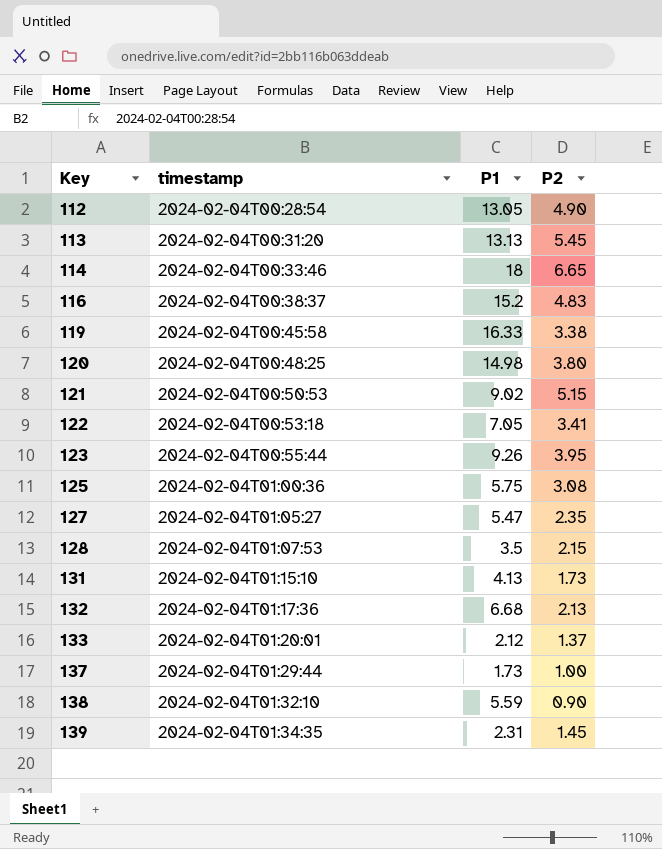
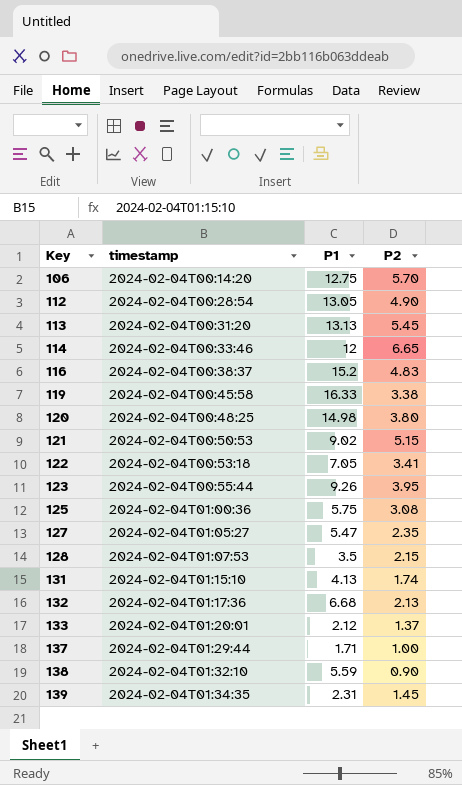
row 106: none -> 2024-02-04T00:14:20 | 12.75 | 5.70
114 | P1: 18 -> 12
131 | P2: 1.73 -> 1.74
137 | P1: 1.73 -> 1.71

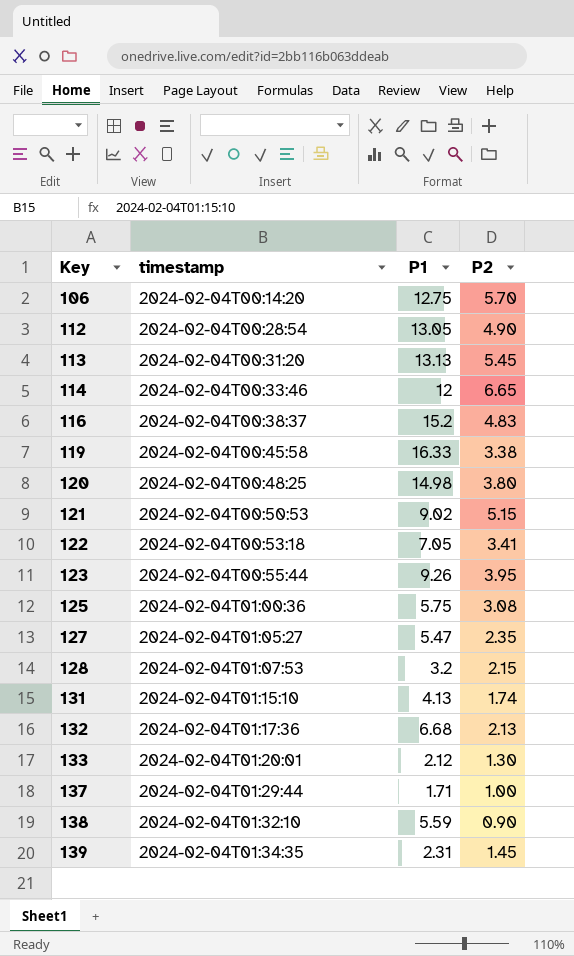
128 | P1: 3.5 -> 3.2
133 | P2: 1.37 -> 1.30

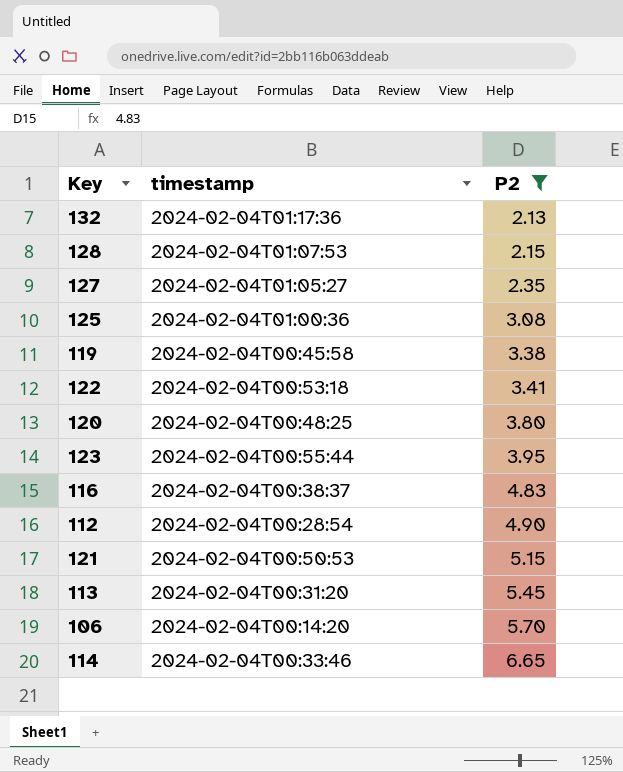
filter: none -> P2 >= 2.13
row order: Key ascending -> P2 ascending
column P1 | position: 3 -> none

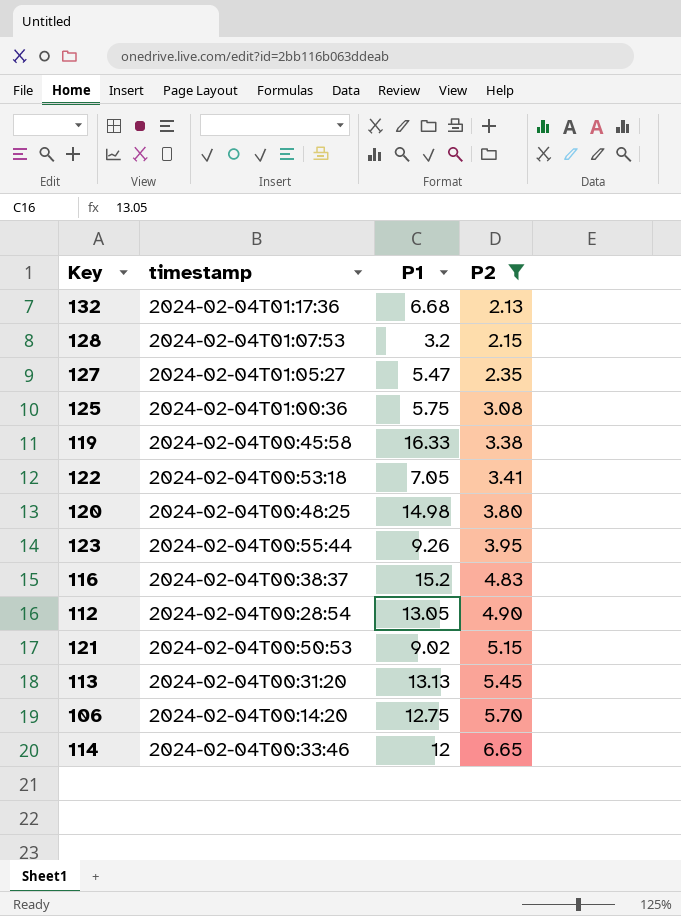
column P1 | position: none -> 3

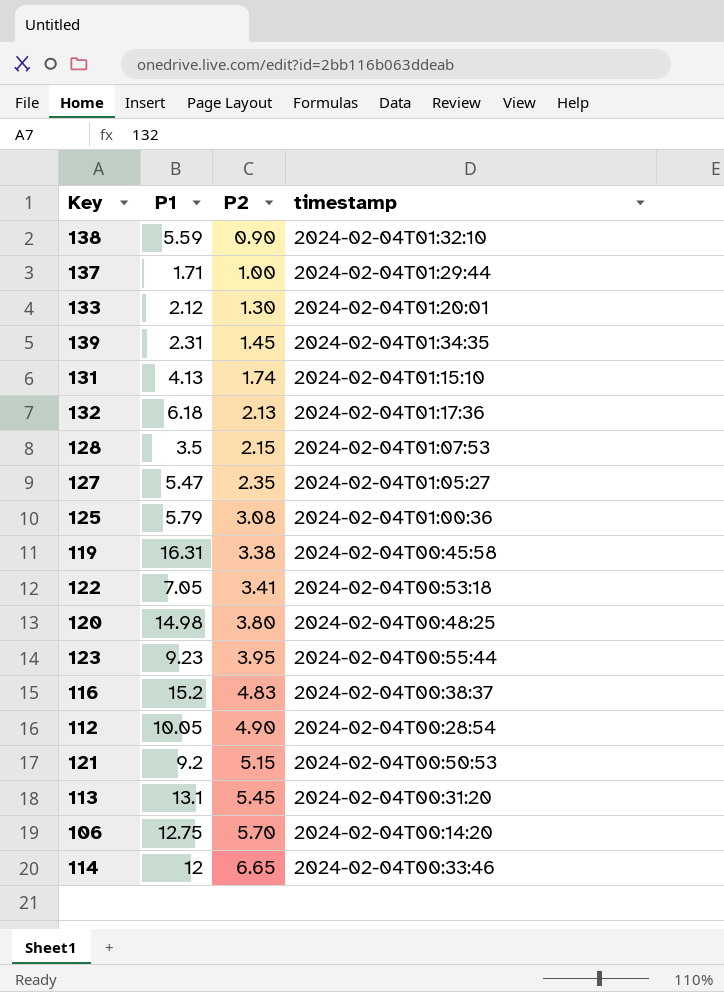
filter: P2 >= 2.13 -> none
column timestamp | position: 2 -> 4
132 | P1: 6.68 -> 6.18
128 | P1: 3.2 -> 3.5
125 | P1: 5.75 -> 5.79
119 | P1: 16.33 -> 16.31
123 | P1: 9.26 -> 9.23
112 | P1: 13.05 -> 10.05
121 | P1: 9.02 -> 9.2
113 | P1: 13.13 -> 13.1

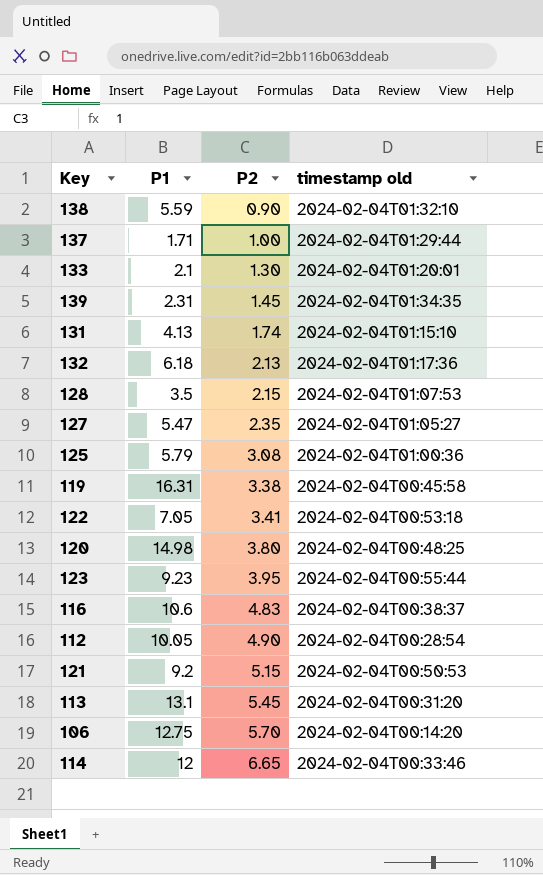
column name: timestamp -> timestamp old
133 | P1: 2.12 -> 2.1
116 | P1: 15.2 -> 10.6

